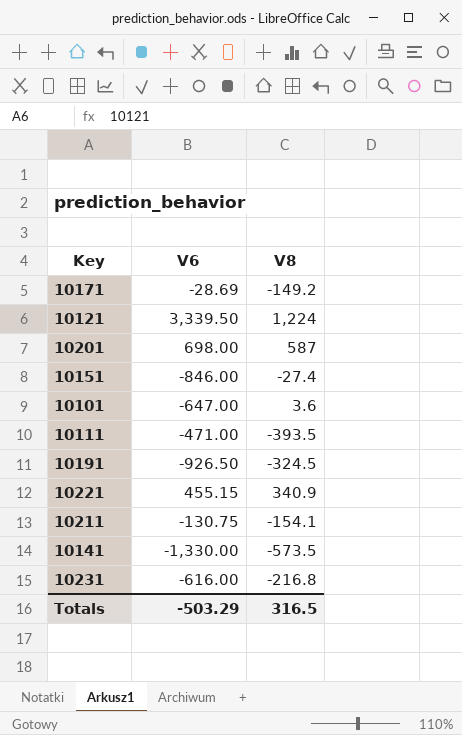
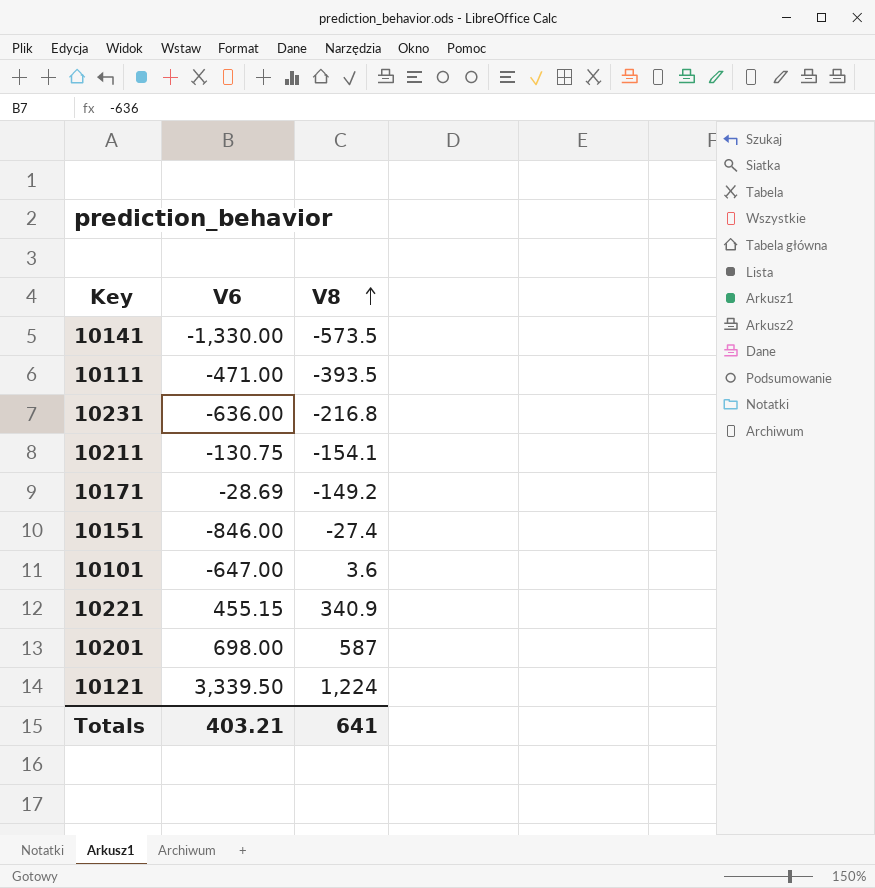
row order: none -> V8 ascending
row 10191: -926.50 | -324.5 -> none
10231 | V6: -616.00 -> -636.00
Totals | V6: -503.29 -> 403.21
Totals | V8: 316.5 -> 641

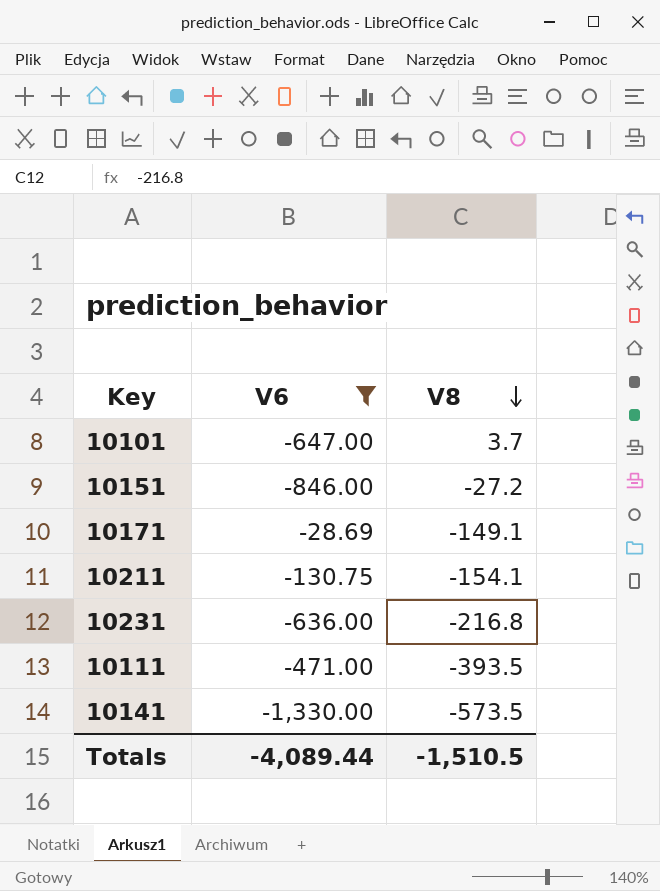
filter: none -> V6 <= -28.69
row order: V8 ascending -> V8 descending
10101 | V8: 3.6 -> 3.7
10151 | V8: -27.4 -> -27.2
10171 | V8: -149.2 -> -149.1
Totals | V6: 403.21 -> -4,089.44
Totals | V8: 641 -> -1,510.5

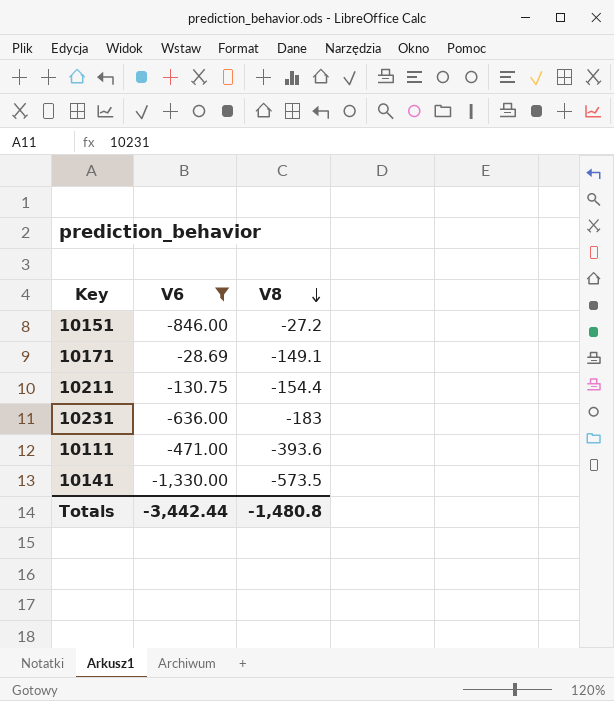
row 10101: -647.00 | 3.7 -> none
10211 | V8: -154.1 -> -154.4
10231 | V8: -216.8 -> -183
10111 | V8: -393.5 -> -393.6
Totals | V6: -4,089.44 -> -3,442.44
Totals | V8: -1,510.5 -> -1,480.8

